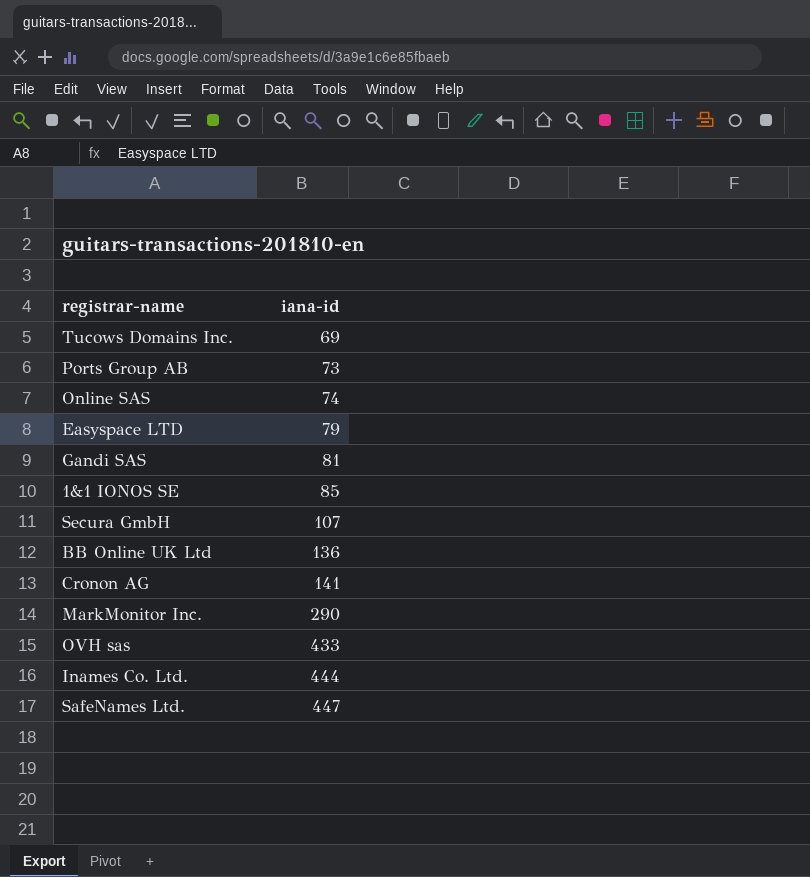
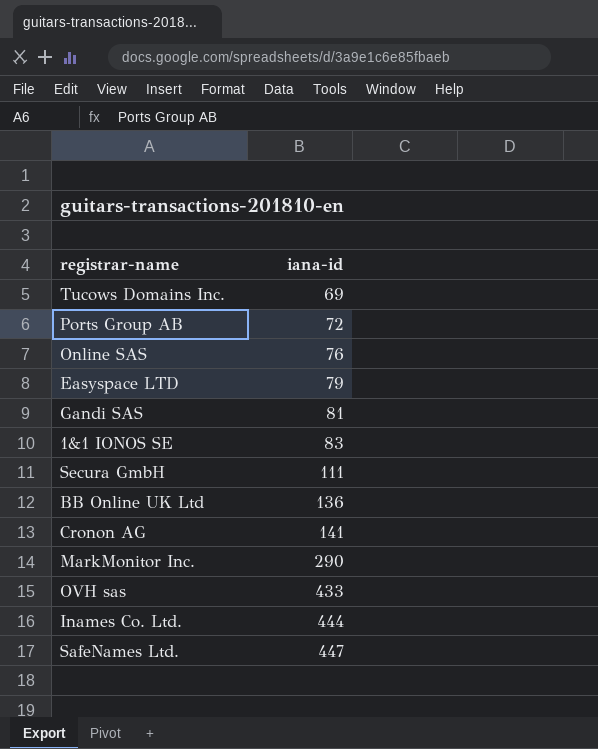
Ports Group AB | iana-id: 73 -> 72
Online SAS | iana-id: 74 -> 76
1&1 IONOS SE | iana-id: 85 -> 83
Secura GmbH | iana-id: 107 -> 111

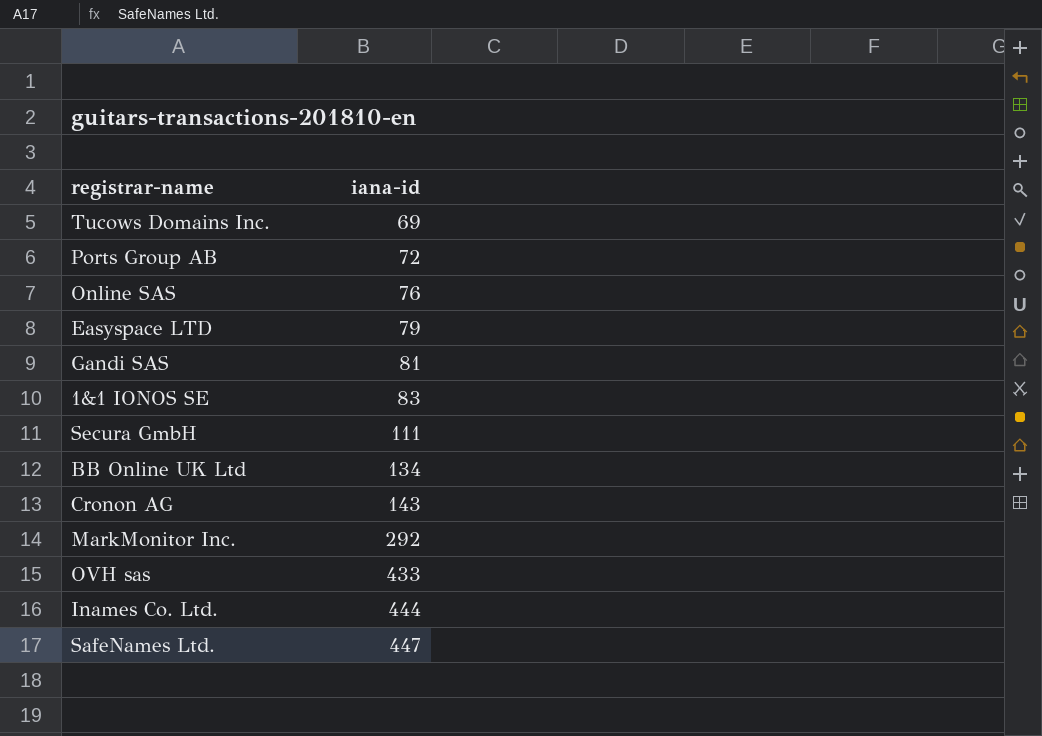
BB Online UK Ltd | iana-id: 136 -> 134
Cronon AG | iana-id: 141 -> 143
MarkMonitor Inc. | iana-id: 290 -> 292

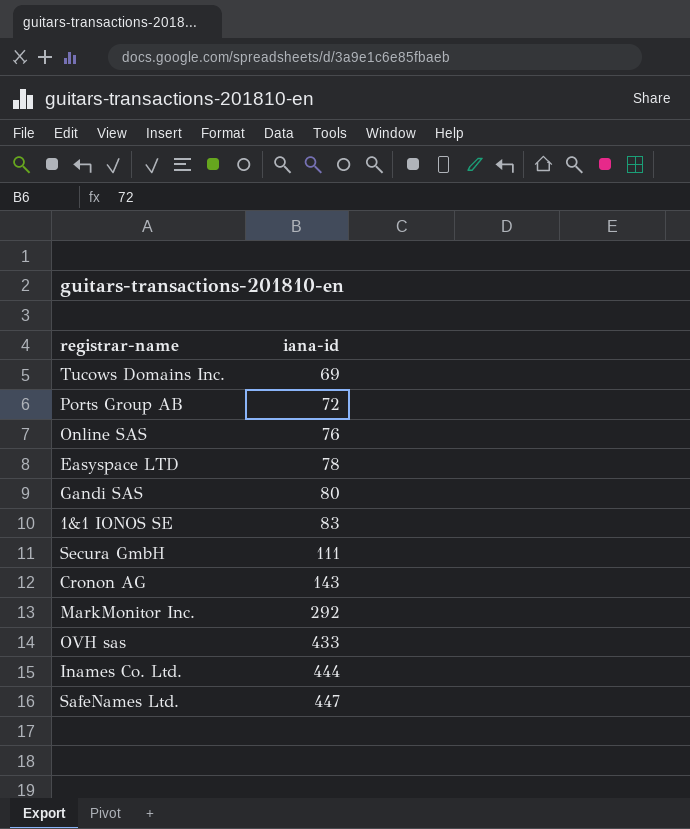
row BB Online UK Ltd: 134 -> none
Easyspace LTD | iana-id: 79 -> 78
Gandi SAS | iana-id: 81 -> 80

